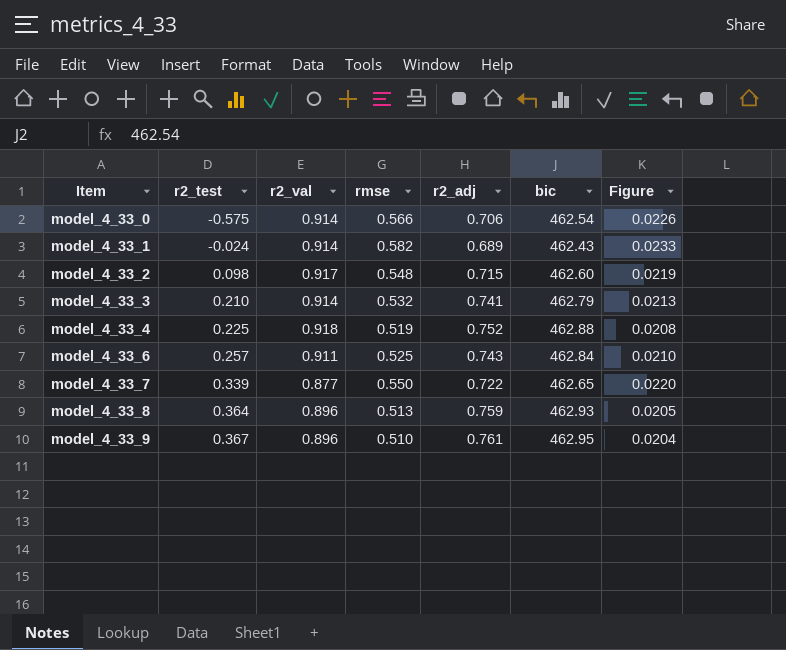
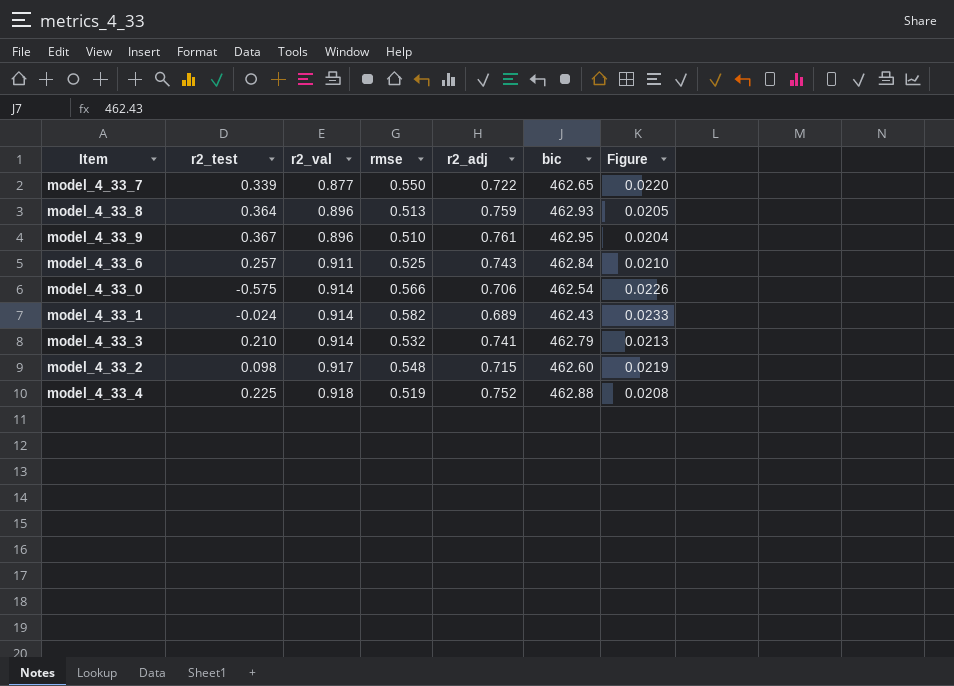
row order: Item ascending -> r2_val ascending

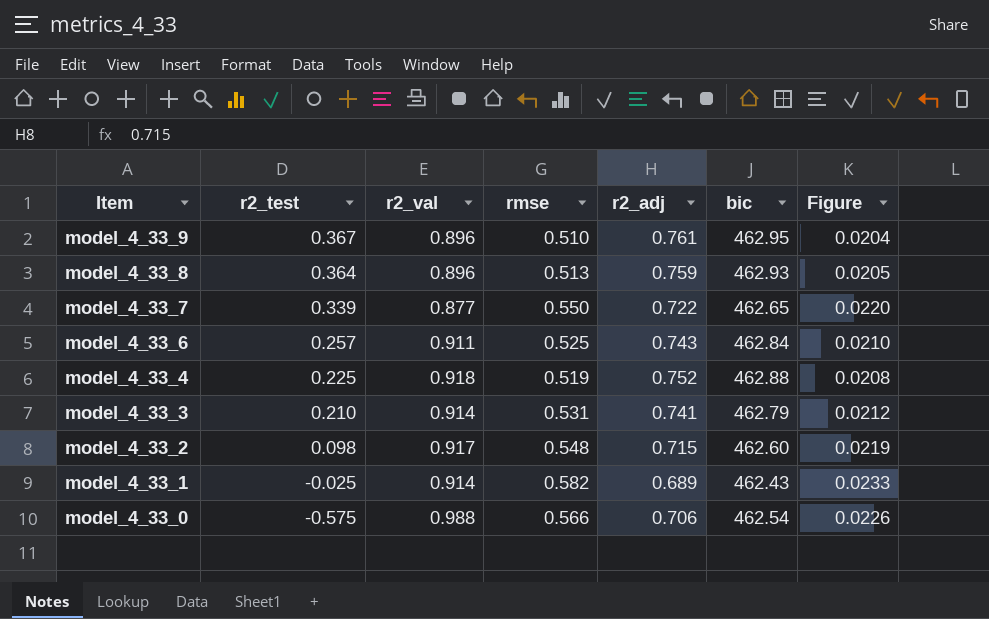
row order: r2_val ascending -> Item descending
model_4_33_3 | rmse: 0.532 -> 0.531
model_4_33_3 | Figure: 0.0213 -> 0.0212
model_4_33_1 | r2_test: -0.024 -> -0.025
model_4_33_0 | r2_val: 0.914 -> 0.988

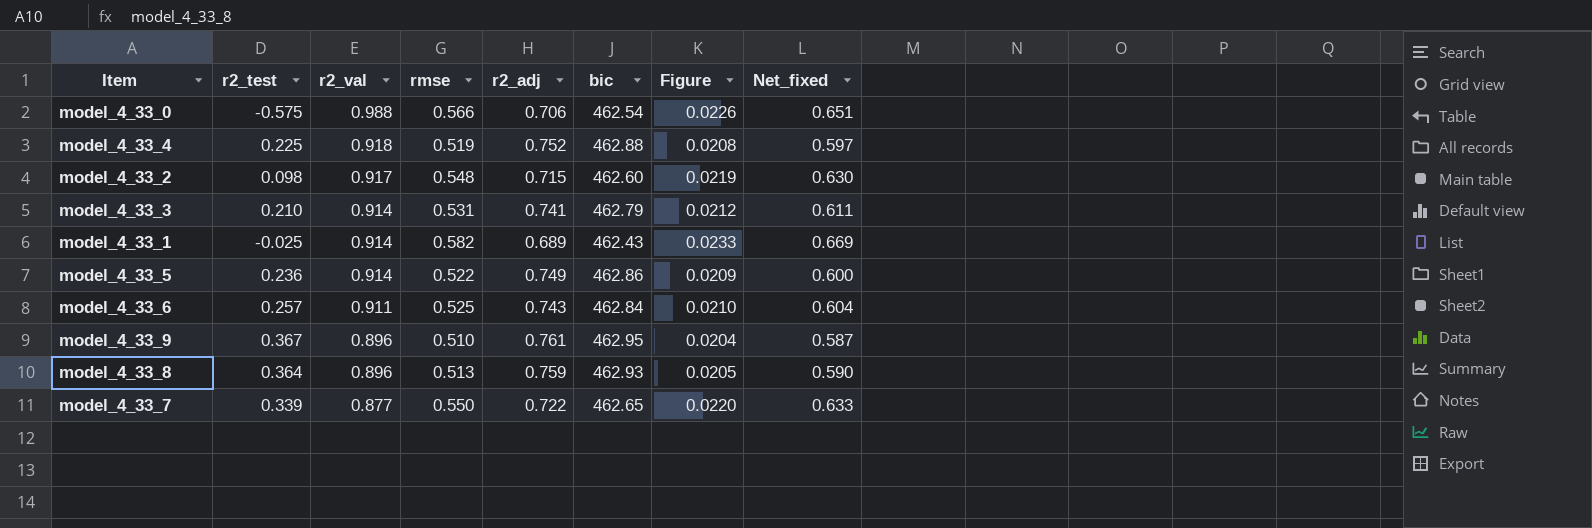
row order: Item descending -> r2_val descending
column Net_fixed | formula: none -> [rmse] * 1.15
row model_4_33_5: none -> 0.236 | 0.914 | 0.522 | 0.749 | 462.86 | 0.0209 | 0.600

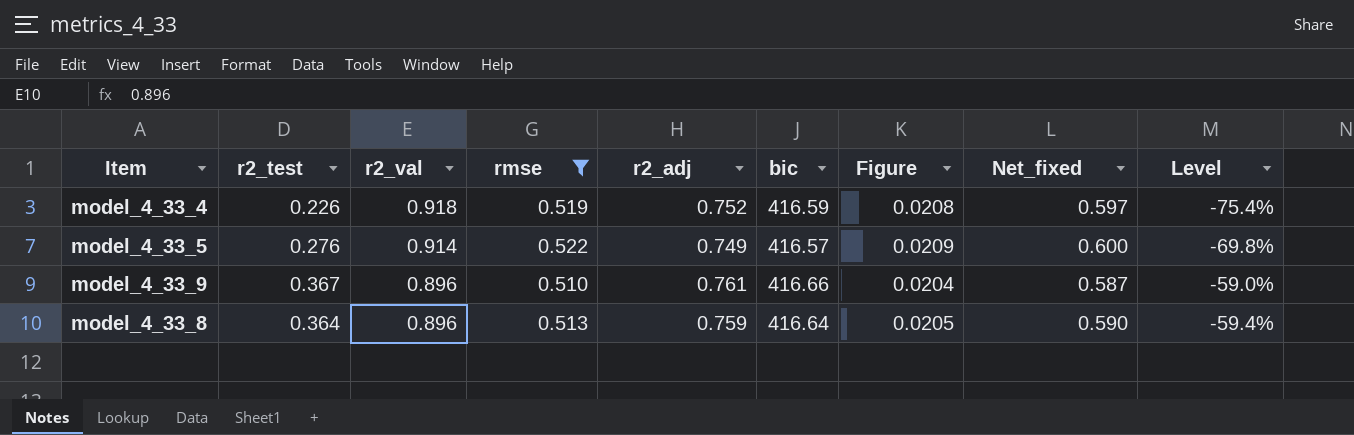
filter: none -> rmse <= 0.522
column Level | formula: none -> ([r2_test] - [r2_val]) / [r2_val]
model_4_33_4 | r2_test: 0.225 -> 0.226
model_4_33_4 | bic: 462.88 -> 416.59
model_4_33_5 | r2_test: 0.236 -> 0.276
model_4_33_5 | bic: 462.86 -> 416.57
model_4_33_9 | bic: 462.95 -> 416.66
model_4_33_8 | bic: 462.93 -> 416.64

